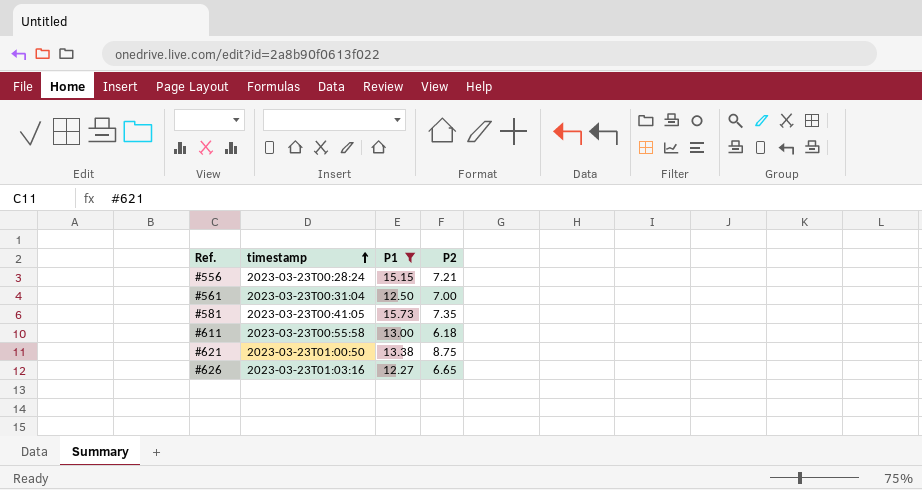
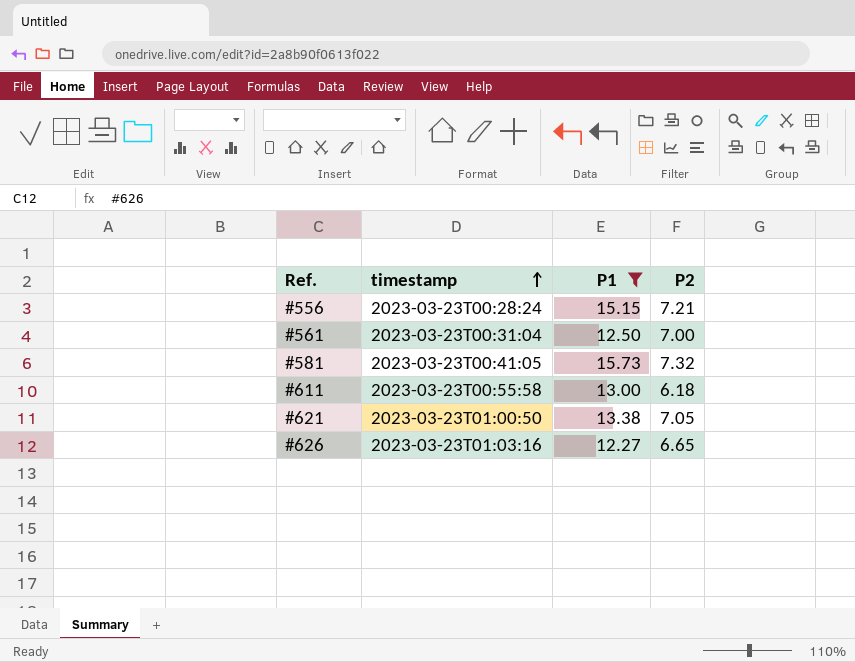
#581 | P2: 7.35 -> 7.32
#621 | P2: 8.75 -> 7.05

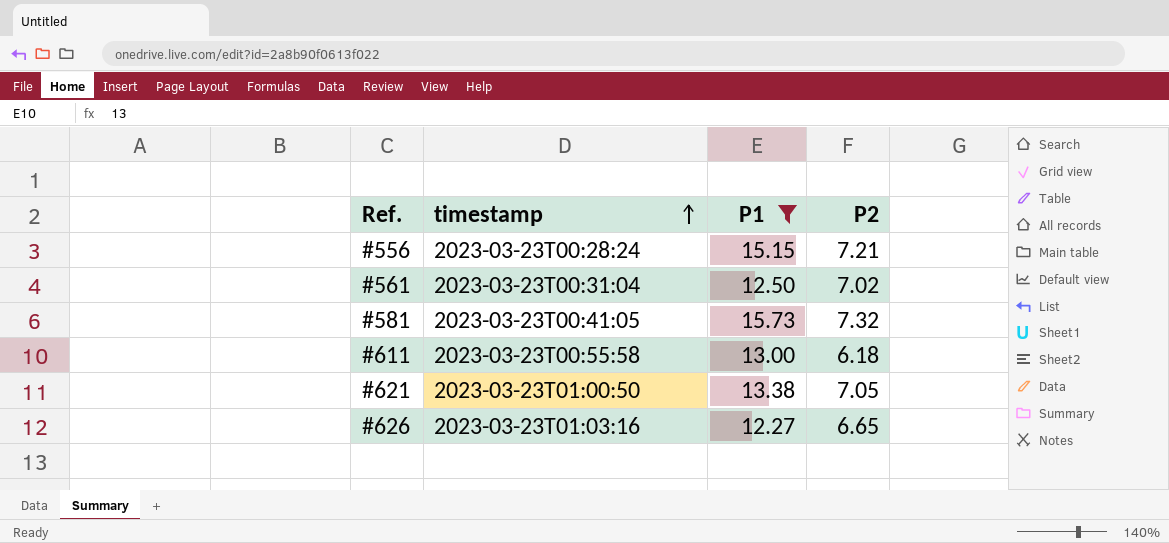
#561 | P2: 7.00 -> 7.02

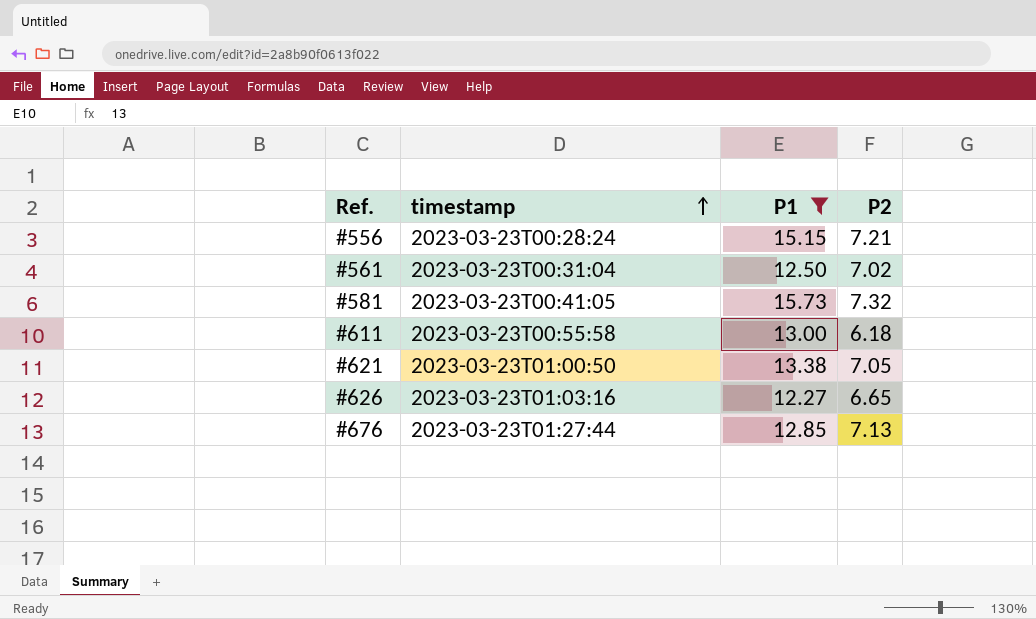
row #676: none -> 2023-03-23T01:27:44 | 12.85 | 7.13

